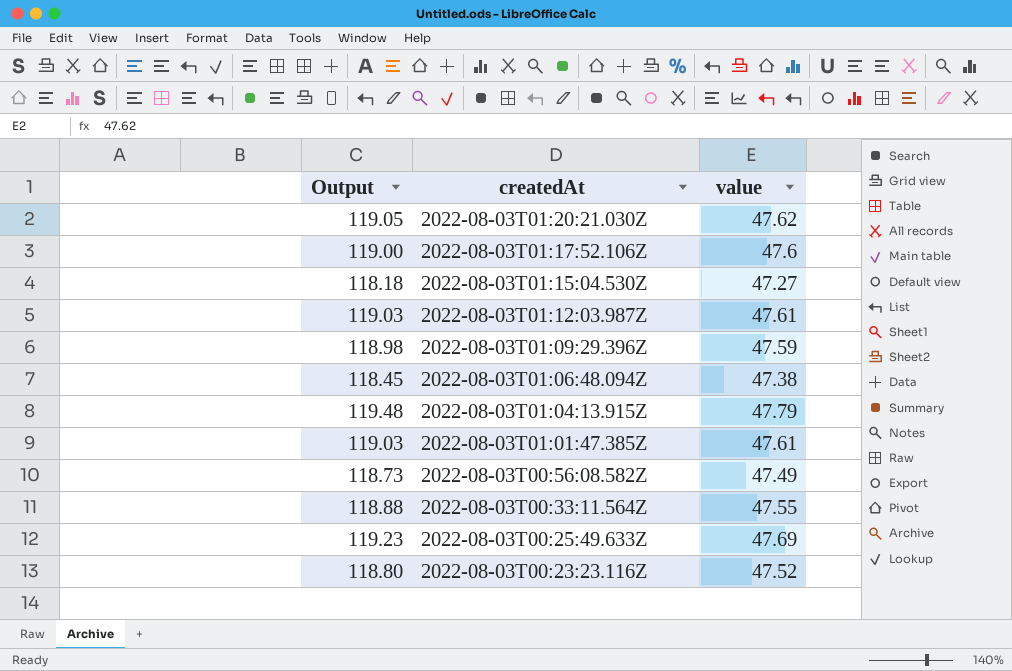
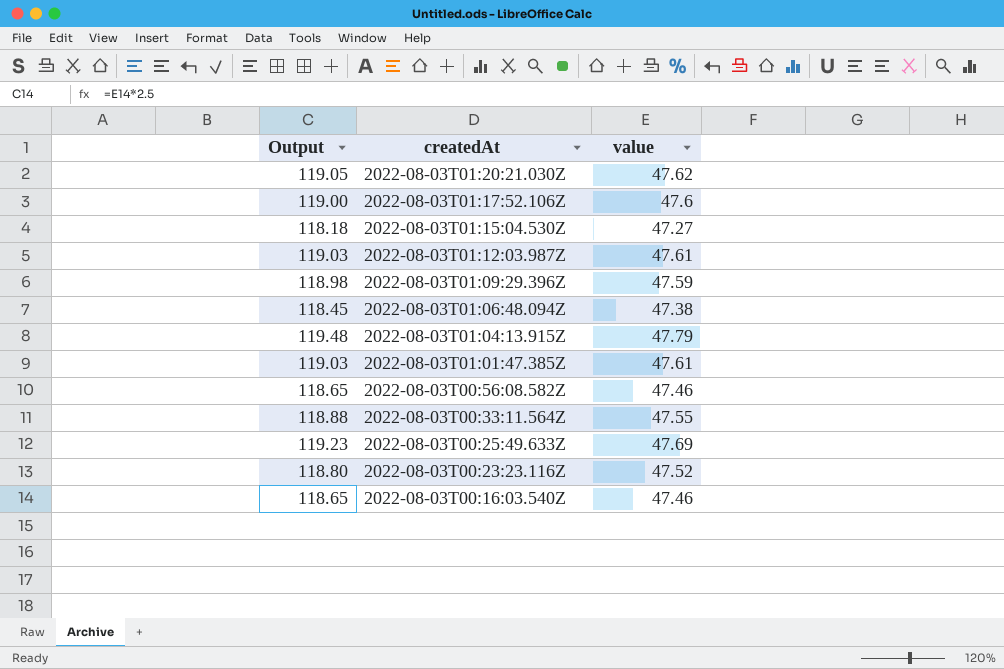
2022-08-03T00:56:08.582Z | Output: 118.73 -> 118.65
2022-08-03T00:56:08.582Z | value: 47.49 -> 47.46
row 2022-08-03T00:16:03.540Z: none -> 118.65 | 47.46

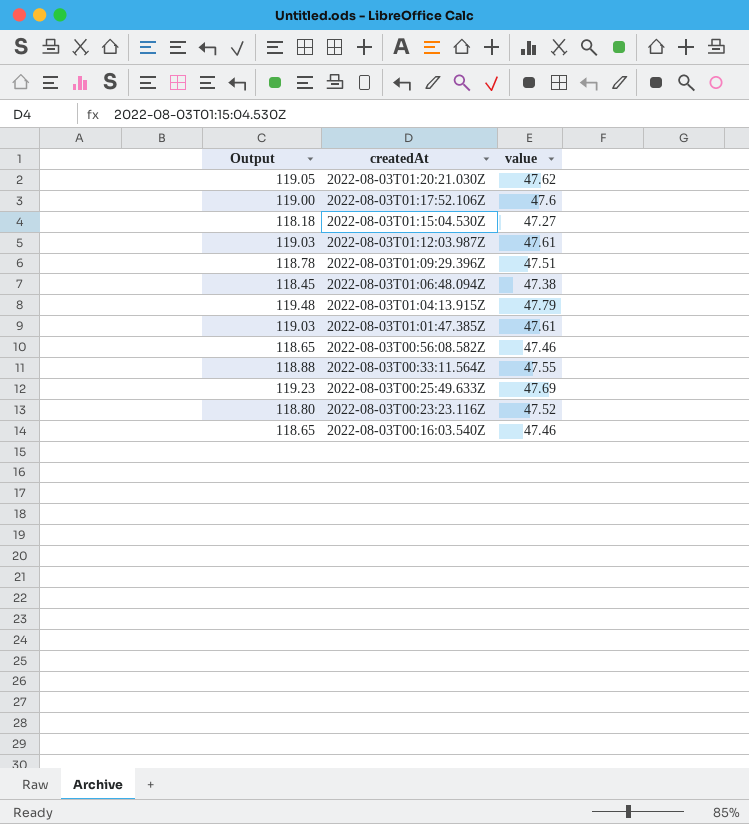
2022-08-03T01:09:29.396Z | Output: 118.98 -> 118.78
2022-08-03T01:09:29.396Z | value: 47.59 -> 47.51

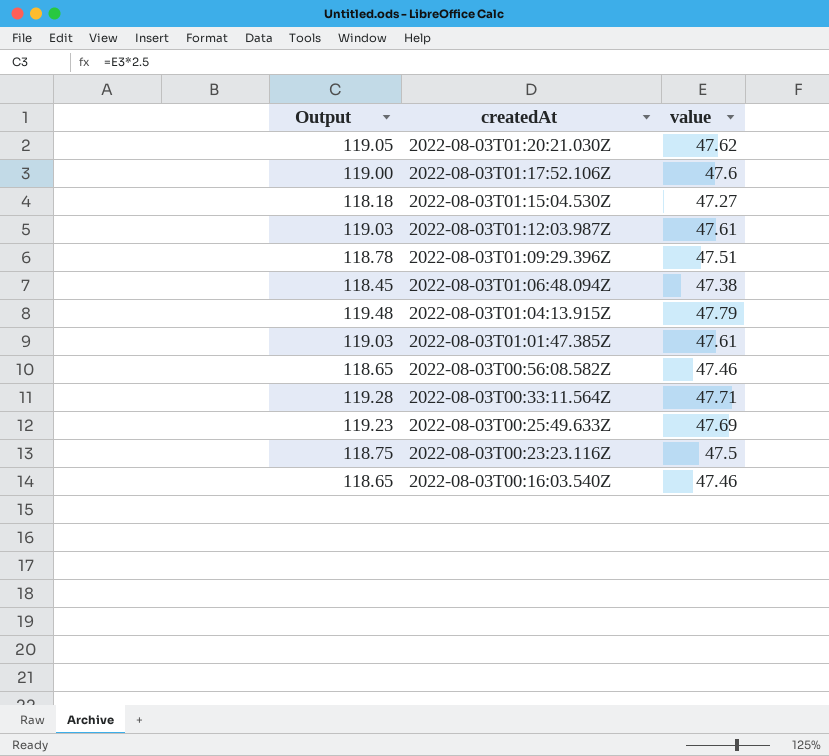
2022-08-03T00:33:11.564Z | Output: 118.88 -> 119.28
2022-08-03T00:33:11.564Z | value: 47.55 -> 47.71
2022-08-03T00:23:23.116Z | Output: 118.80 -> 118.75
2022-08-03T00:23:23.116Z | value: 47.52 -> 47.5

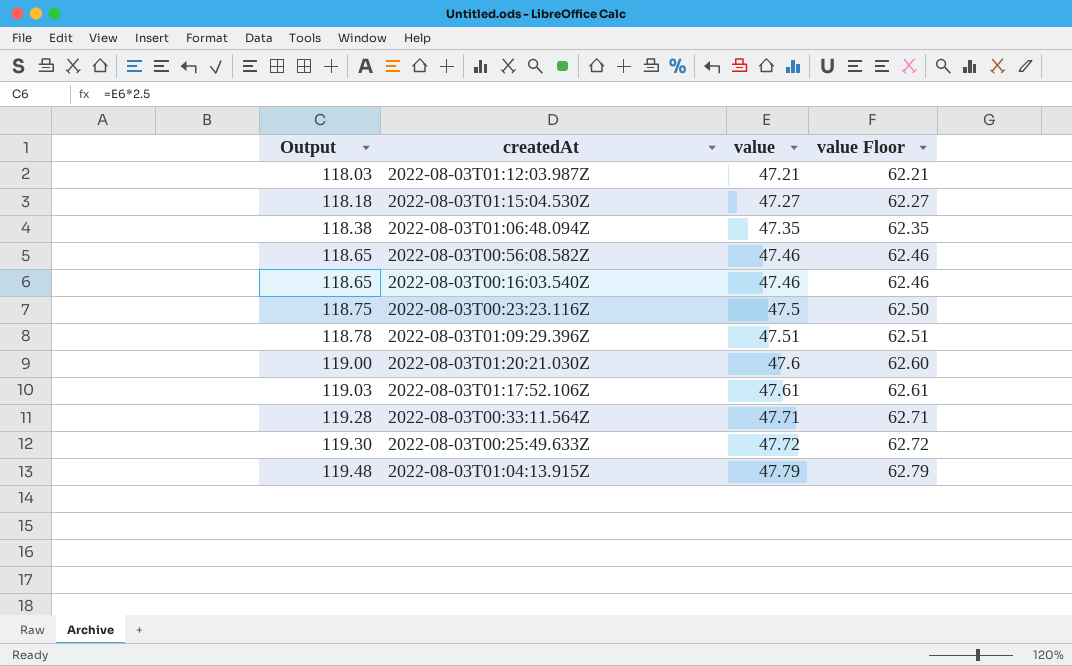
row order: createdAt descending -> Output ascending
column value Floor | formula: none -> [value] + 15
row 2022-08-03T01:01:47.385Z: 119.03 | 47.61 -> none
2022-08-03T01:12:03.987Z | Output: 119.03 -> 118.03
2022-08-03T01:12:03.987Z | value: 47.61 -> 47.21
2022-08-03T01:06:48.094Z | Output: 118.45 -> 118.38
2022-08-03T01:06:48.094Z | value: 47.38 -> 47.35
2022-08-03T01:20:21.030Z | Output: 119.05 -> 119.00
2022-08-03T01:20:21.030Z | value: 47.62 -> 47.6
2022-08-03T01:17:52.106Z | Output: 119.00 -> 119.03
2022-08-03T01:17:52.106Z | value: 47.6 -> 47.61
2022-08-03T00:25:49.633Z | Output: 119.23 -> 119.30
2022-08-03T00:25:49.633Z | value: 47.69 -> 47.72

